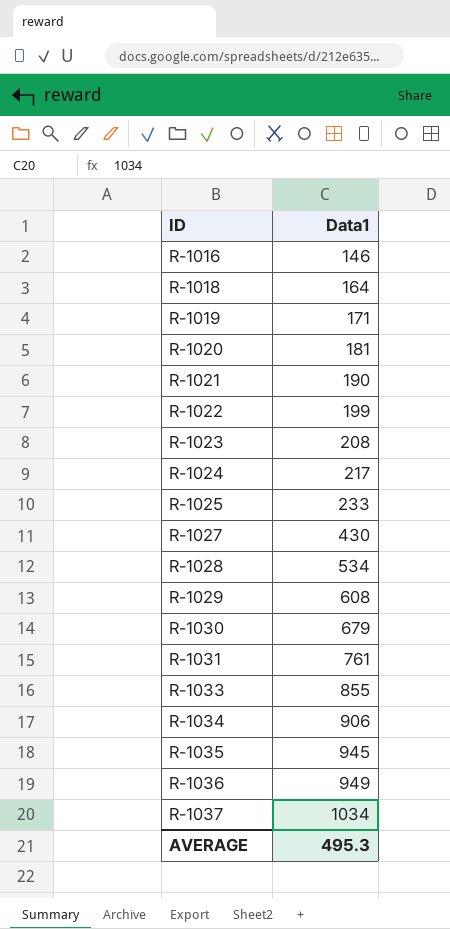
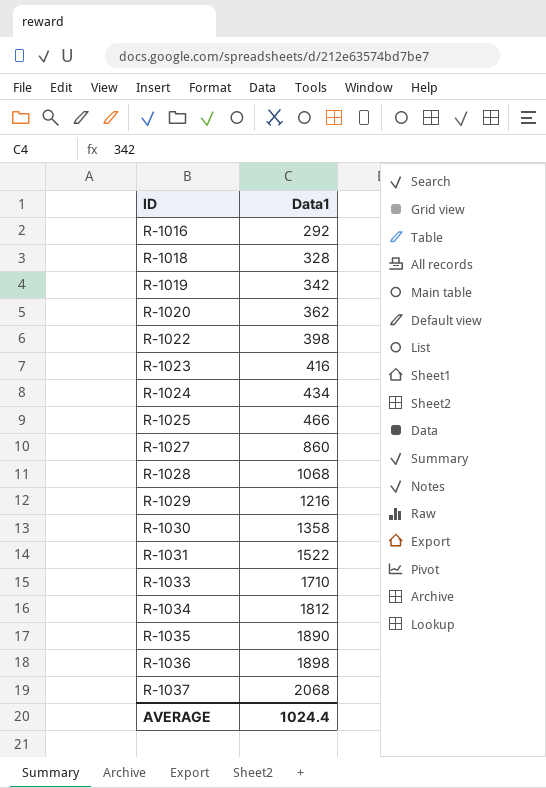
row R-1021: 190 -> none
R-1016 | Data1: 146 -> 292
R-1018 | Data1: 164 -> 328
R-1019 | Data1: 171 -> 342
R-1020 | Data1: 181 -> 362
R-1022 | Data1: 199 -> 398
R-1023 | Data1: 208 -> 416
R-1024 | Data1: 217 -> 434
R-1025 | Data1: 233 -> 466
R-1027 | Data1: 430 -> 860
R-1028 | Data1: 534 -> 1068
R-1029 | Data1: 608 -> 1216
R-1030 | Data1: 679 -> 1358
R-1031 | Data1: 761 -> 1522
R-1033 | Data1: 855 -> 1710
R-1034 | Data1: 906 -> 1812
R-1035 | Data1: 945 -> 1890
R-1036 | Data1: 949 -> 1898
R-1037 | Data1: 1034 -> 2068
AVERAGE | Data1: 495.3 -> 1024.4

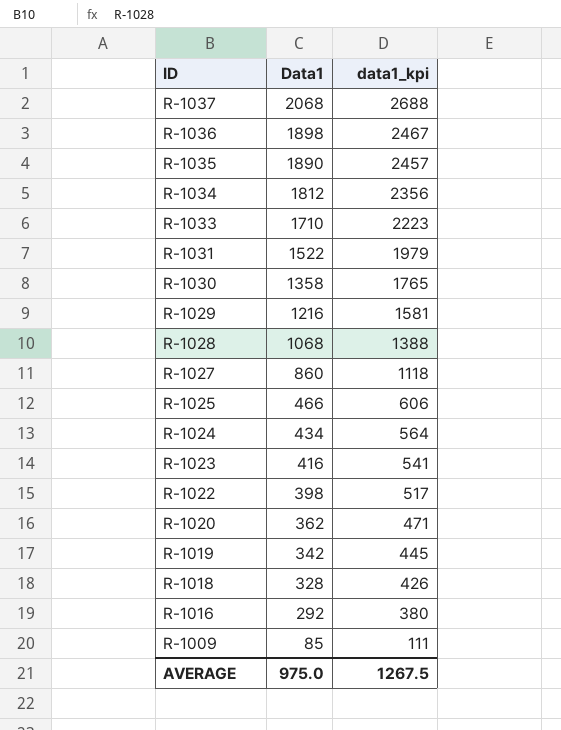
row order: ID ascending -> ID descending
column data1_kpi | formula: none -> [Data1] * 1.3
row R-1009: none -> 85 | 111
AVERAGE | Data1: 1024.4 -> 975.0

